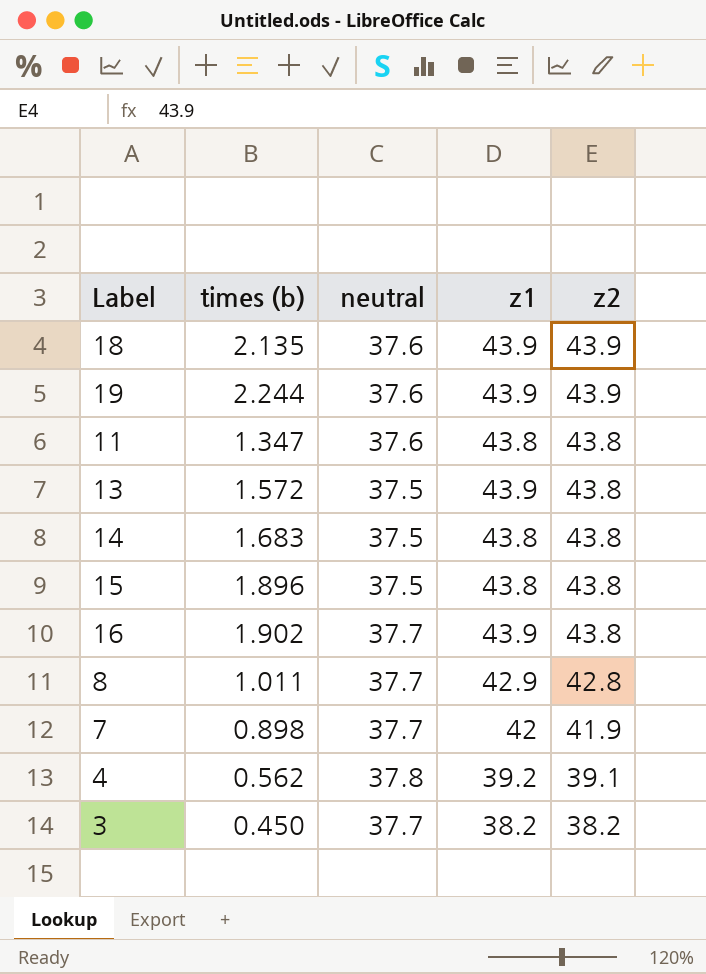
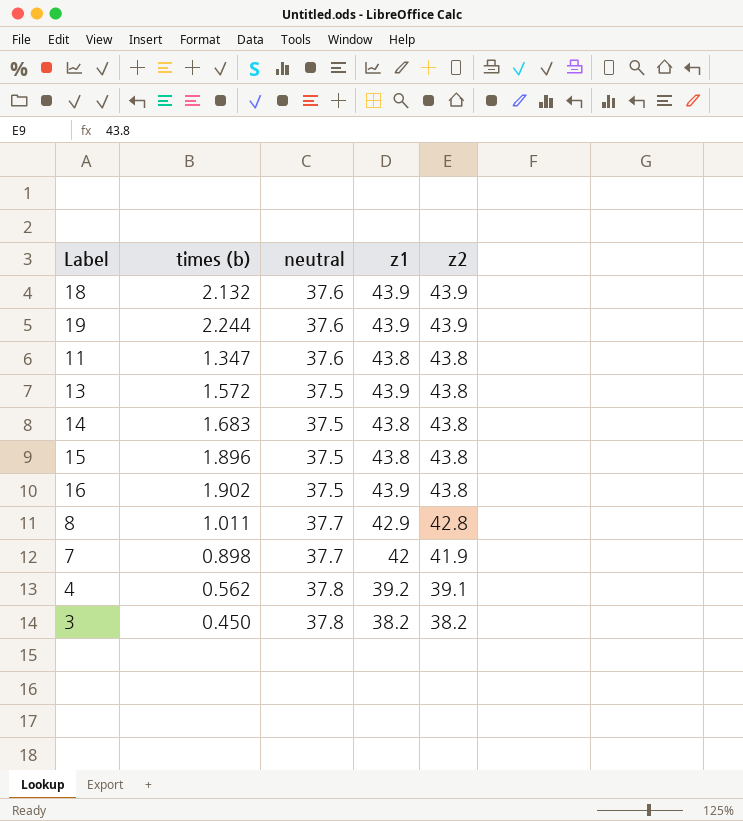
18 | times (b): 2.135 -> 2.132
16 | neutral: 37.7 -> 37.5
3 | neutral: 37.7 -> 37.8

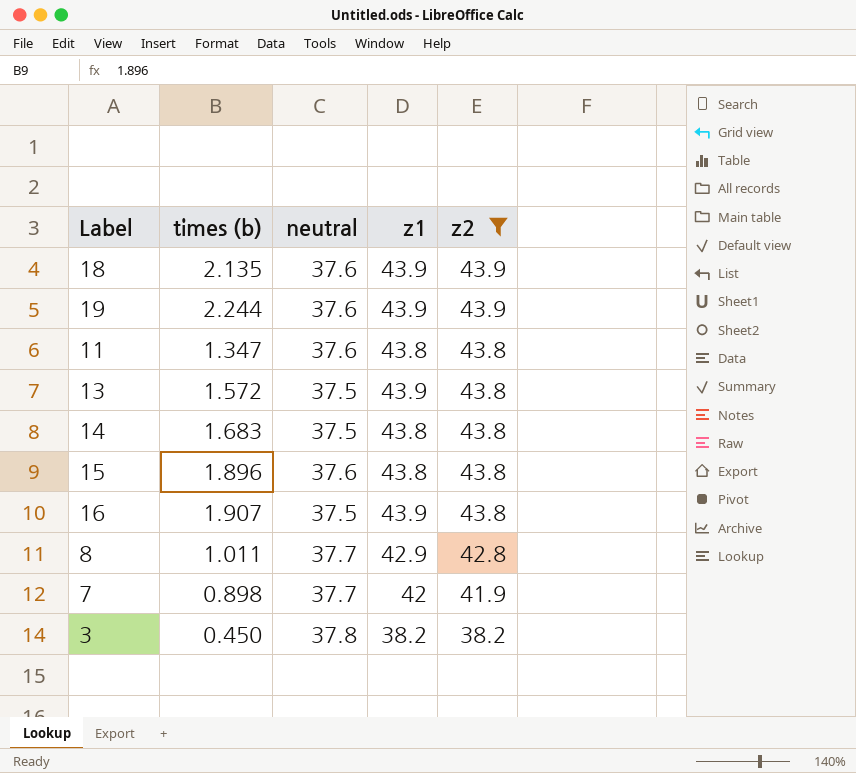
filter: none -> z2 != 39.1
18 | times (b): 2.132 -> 2.135
15 | neutral: 37.5 -> 37.6
16 | times (b): 1.902 -> 1.907

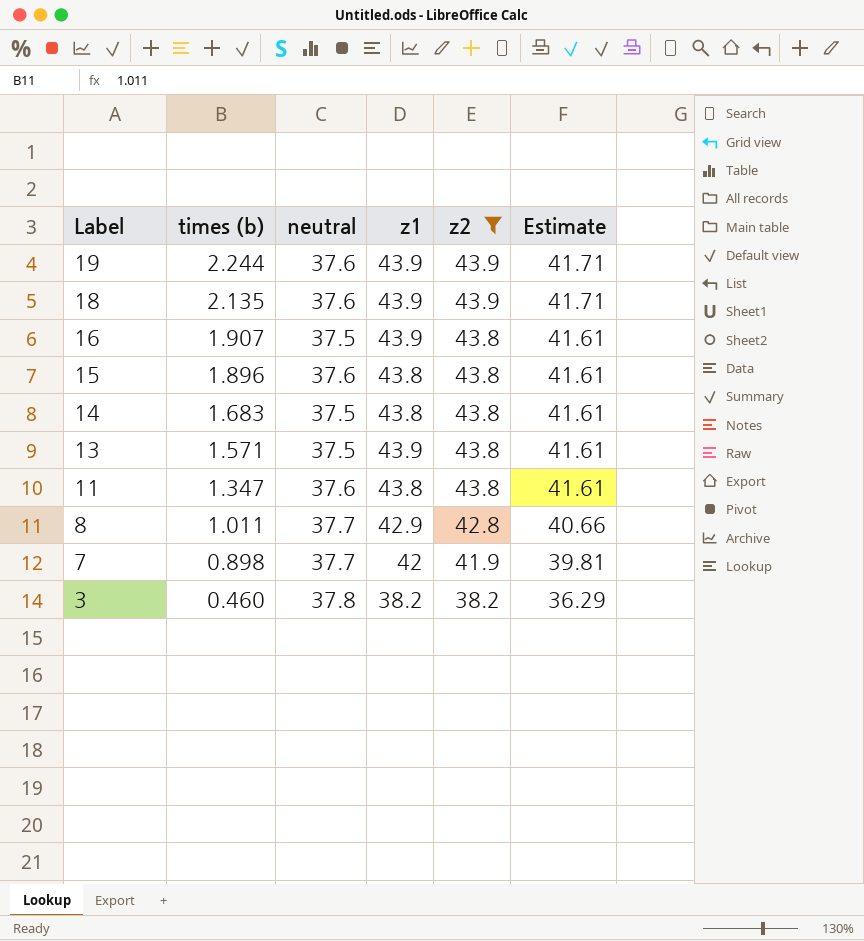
row order: z2 descending -> Label descending
column Estimate | formula: none -> [z2] * 0.95
13 | times (b): 1.572 -> 1.571
3 | times (b): 0.450 -> 0.460

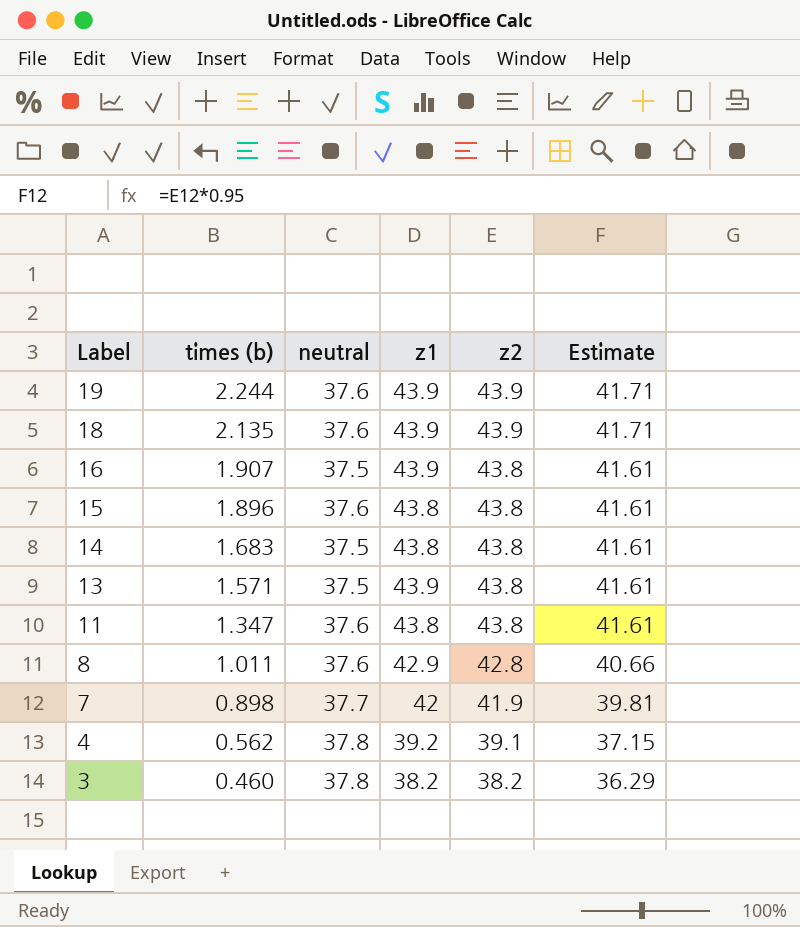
filter: z2 != 39.1 -> none
8 | neutral: 37.7 -> 37.6

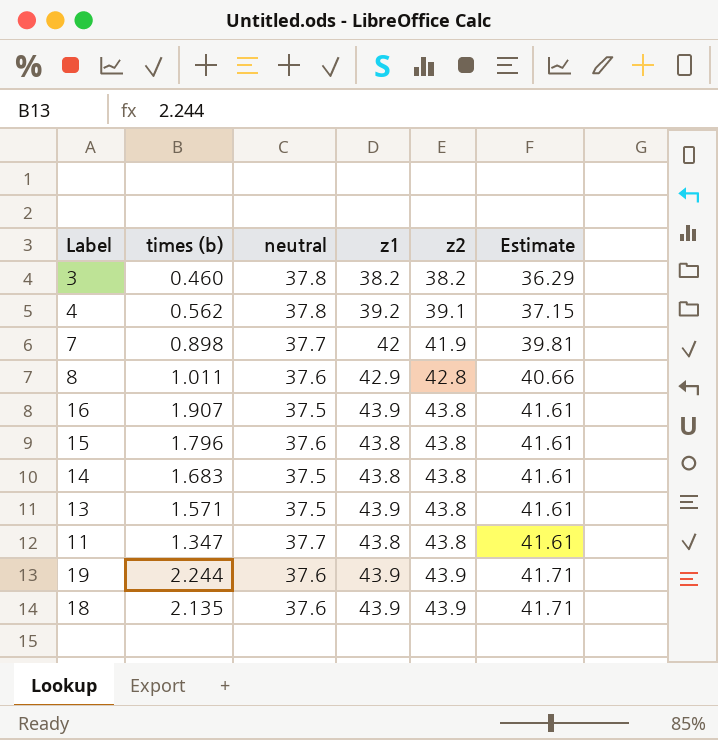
row order: Label descending -> z2 ascending
15 | times (b): 1.896 -> 1.796
11 | neutral: 37.6 -> 37.7

